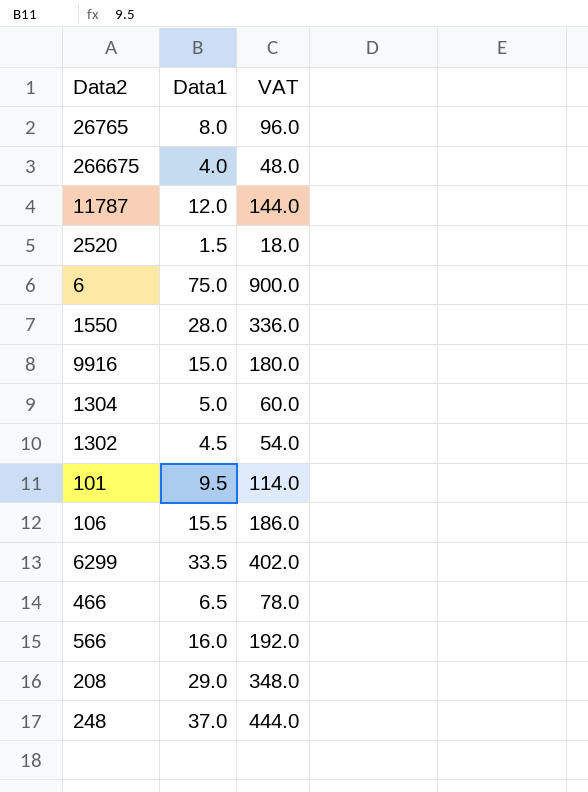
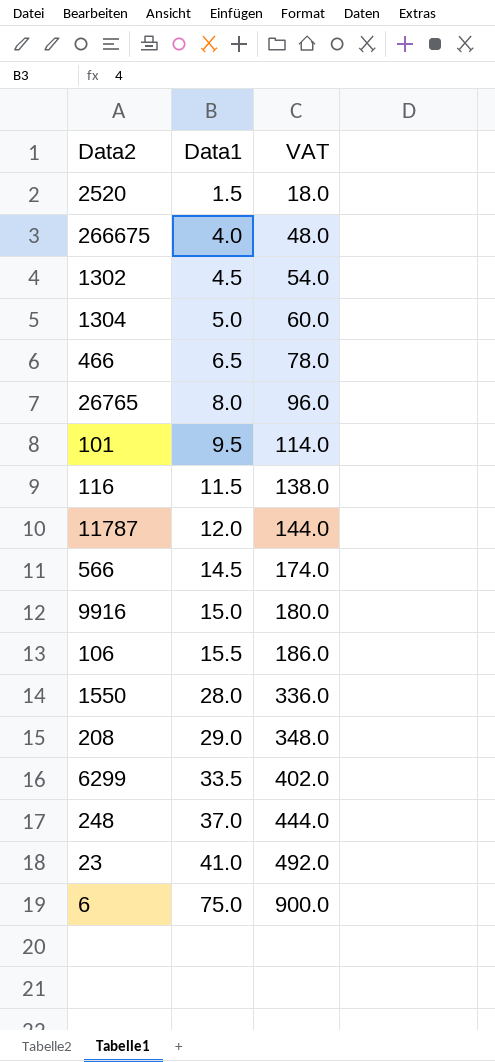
row order: none -> Data1 ascending
row 116: none -> 11.5 | 138.0
566 | Data1: 16.0 -> 14.5
566 | VAT: 192.0 -> 174.0
row 23: none -> 41.0 | 492.0

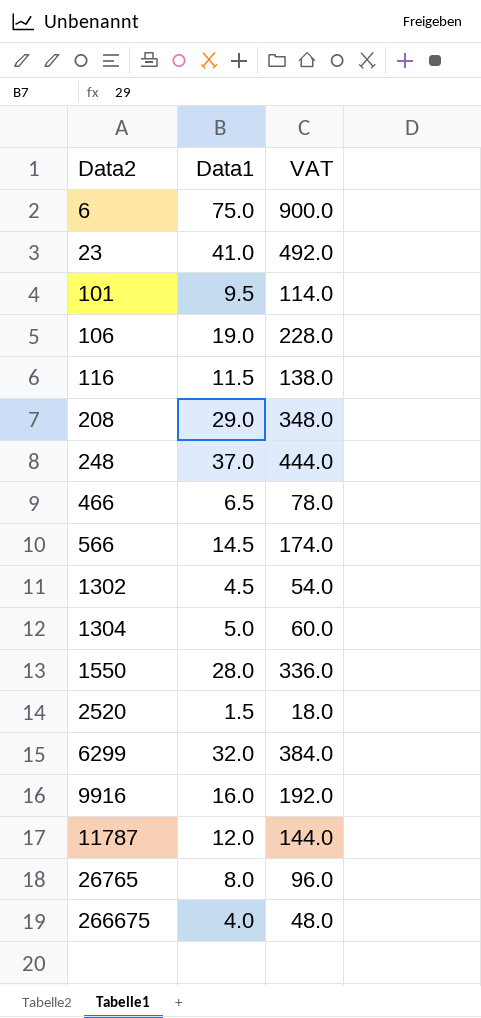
row order: Data1 ascending -> Data2 ascending
106 | Data1: 15.5 -> 19.0
106 | VAT: 186.0 -> 228.0
6299 | Data1: 33.5 -> 32.0
6299 | VAT: 402.0 -> 384.0
9916 | Data1: 15.0 -> 16.0
9916 | VAT: 180.0 -> 192.0

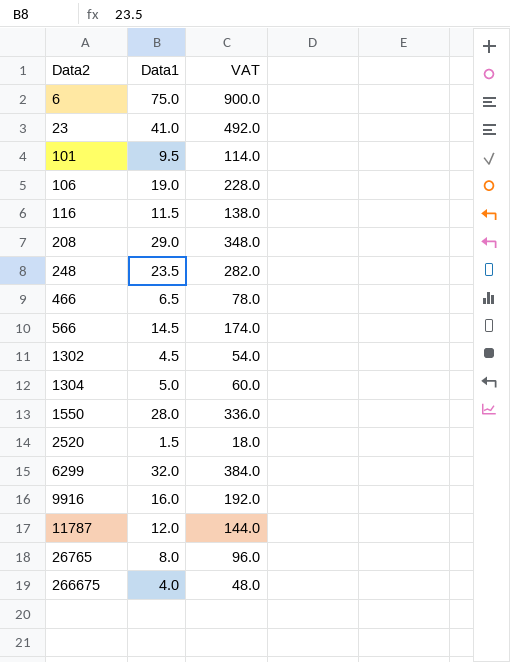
248 | Data1: 37.0 -> 23.5
248 | VAT: 444.0 -> 282.0

